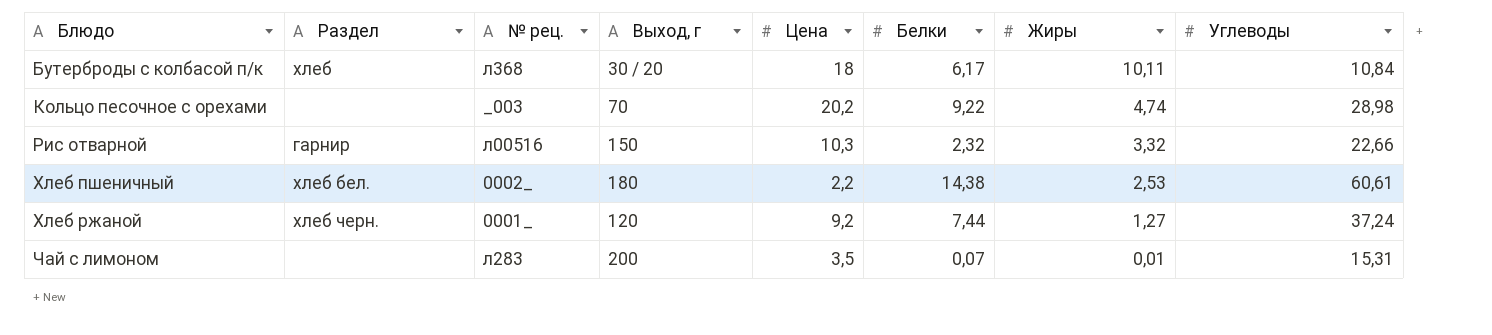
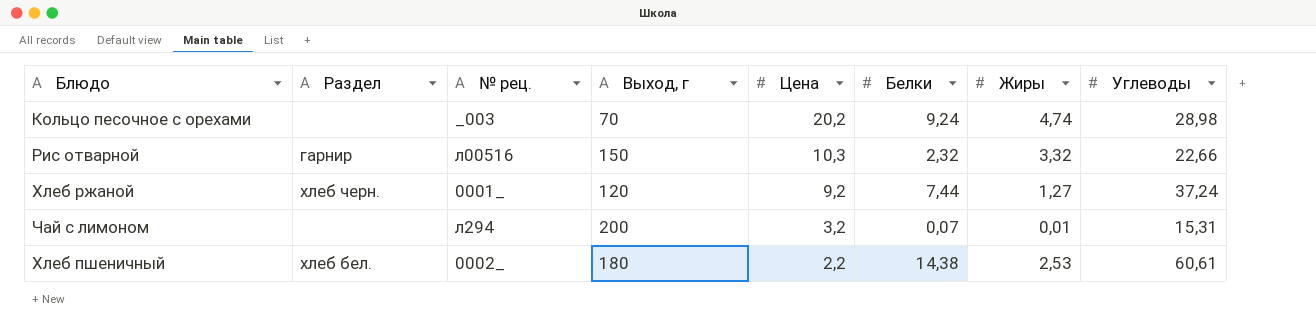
row order: Блюдо ascending -> Цена descending
row Бутерброды с колбасой п/к: хлеб | л368 | 30 / 20 | 18 | 6,17 | 10,11 | 10,84 -> none
Кольцо песочное с орехами | Белки: 9,22 -> 9,24
Чай с лимоном | № рец.: л283 -> л294
Чай с лимоном | Цена: 3,5 -> 3,2

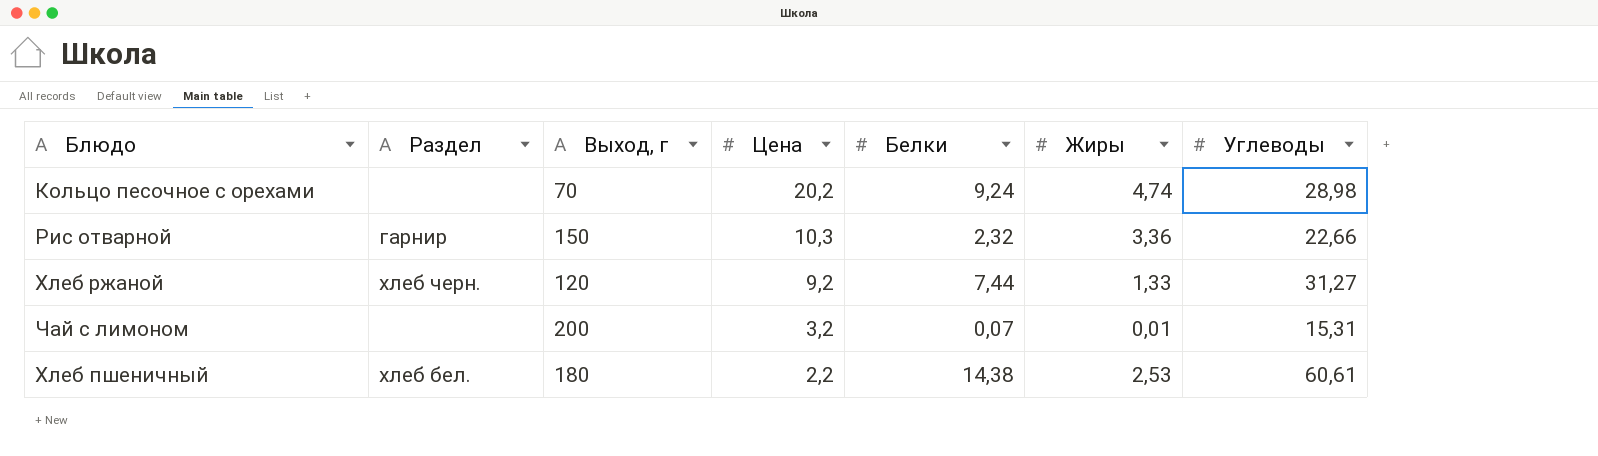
column № рец. | position: 3 -> none
Рис отварной | Жиры: 3,32 -> 3,36
Хлеб ржаной | Жиры: 1,27 -> 1,33
Хлеб ржаной | Углеводы: 37,24 -> 31,27

